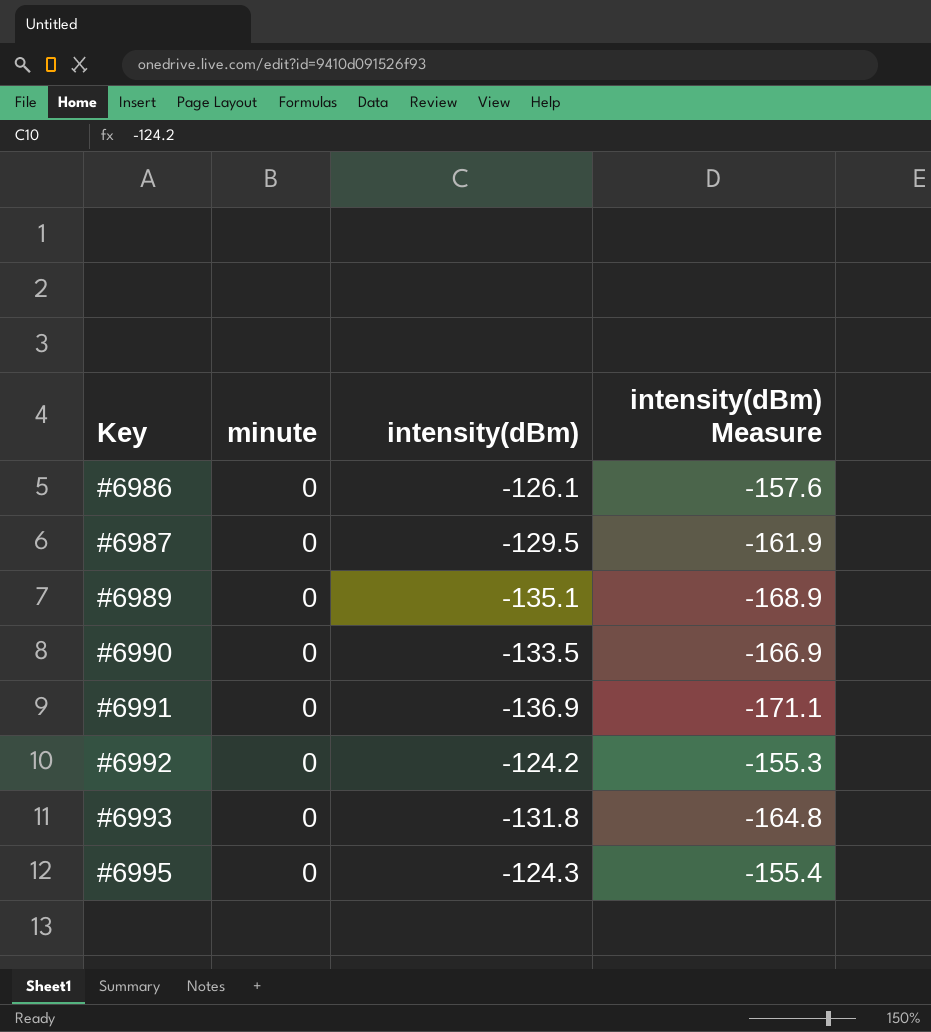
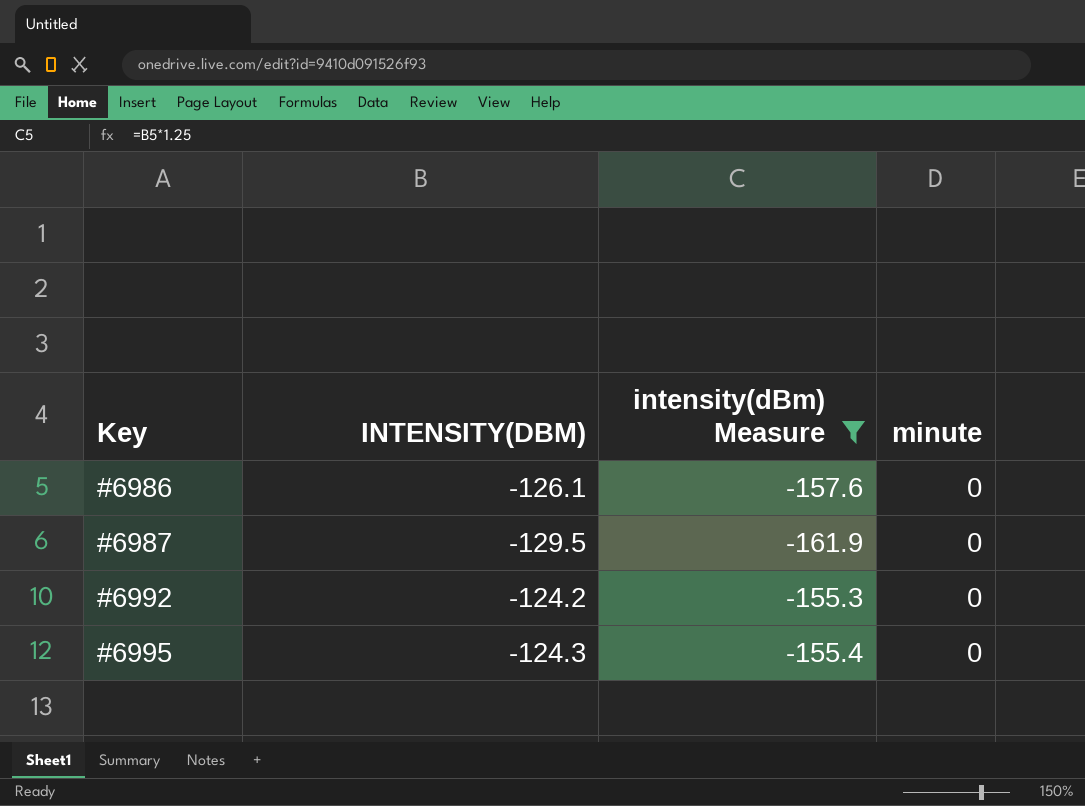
filter: none -> intensity(dBm) Measure >= -161.9
column name: intensity(dBm) -> INTENSITY(DBM)
column minute | position: 2 -> 4

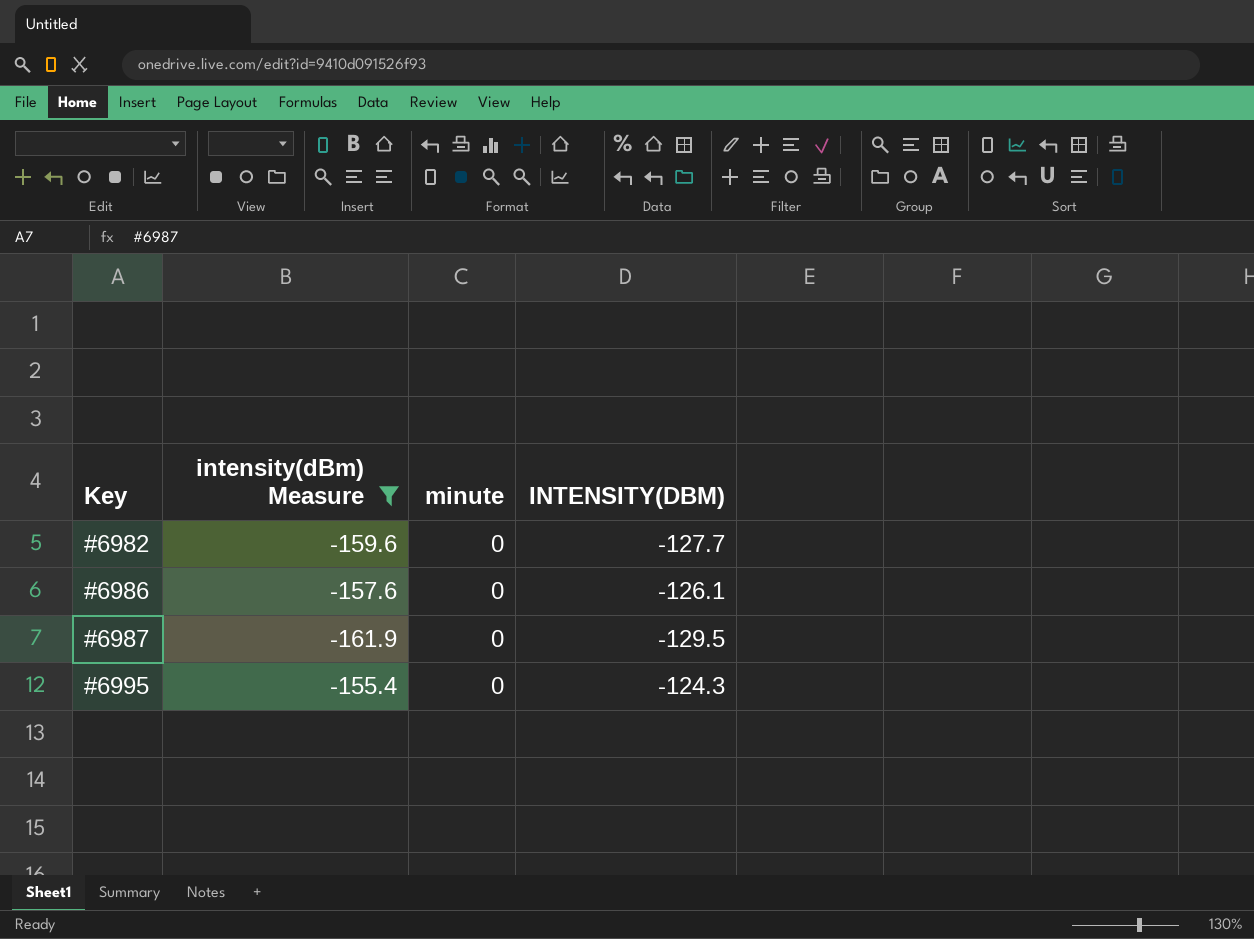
column INTENSITY(DBM) | position: 2 -> 4
row #6992: -124.2 | -155.3 | 0 -> none
row #6982: none -> -159.6 | 0 | -127.7

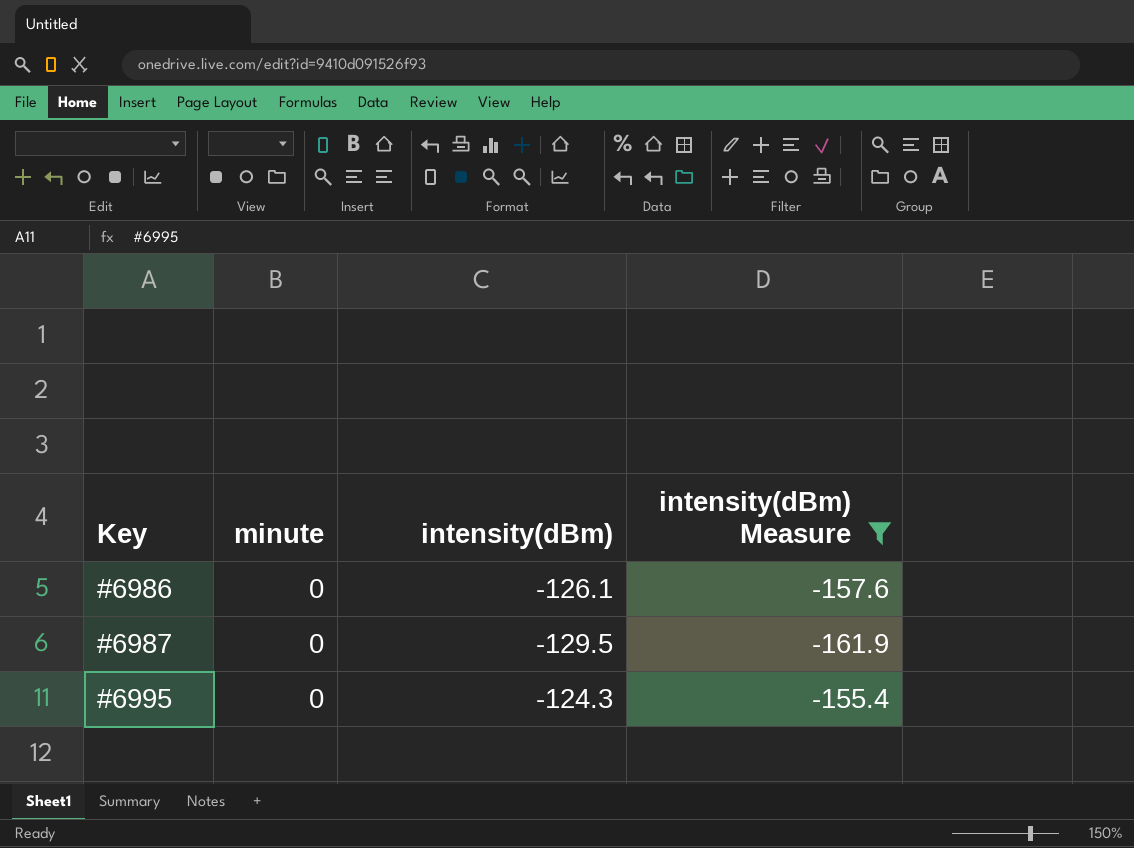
column name: INTENSITY(DBM) -> intensity(dBm)
column intensity(dBm) Measure | position: 2 -> 4
row #6982: -159.6 | 0 | -127.7 -> none

